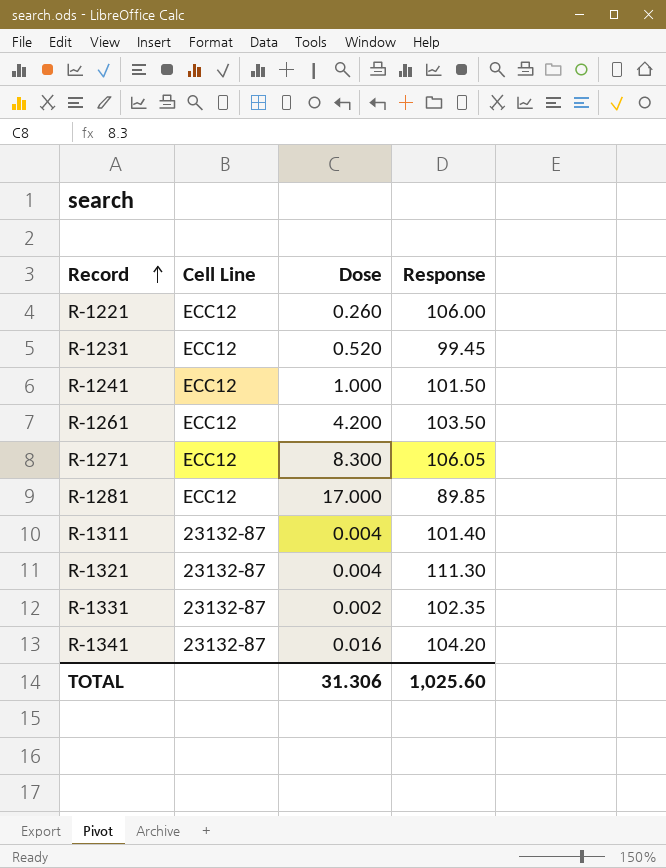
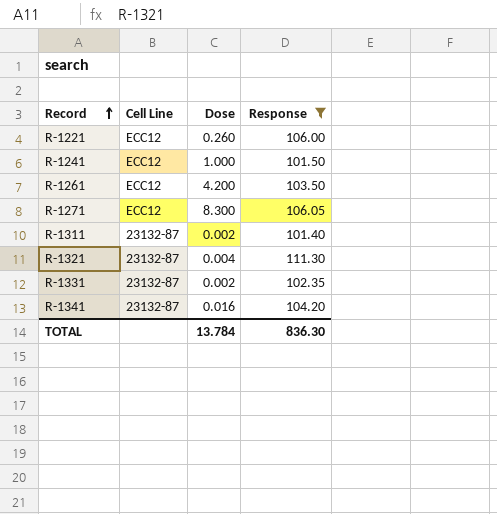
filter: none -> Response >= 101.40
R-1311 | Dose: 0.004 -> 0.002
TOTAL | Dose: 31.306 -> 13.784
TOTAL | Response: 1,025.60 -> 836.30

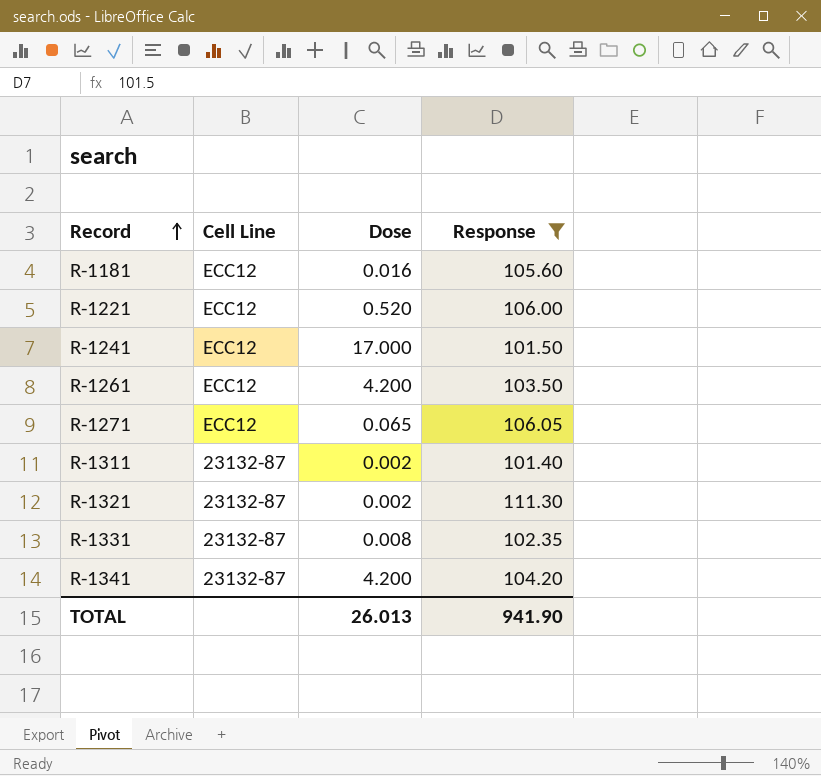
row R-1181: none -> ECC12 | 0.016 | 105.60
R-1221 | Dose: 0.260 -> 0.520
R-1241 | Dose: 1.000 -> 17.000
R-1271 | Dose: 8.300 -> 0.065
R-1321 | Dose: 0.004 -> 0.002
R-1331 | Dose: 0.002 -> 0.008
R-1341 | Dose: 0.016 -> 4.200
TOTAL | Dose: 13.784 -> 26.013
TOTAL | Response: 836.30 -> 941.90

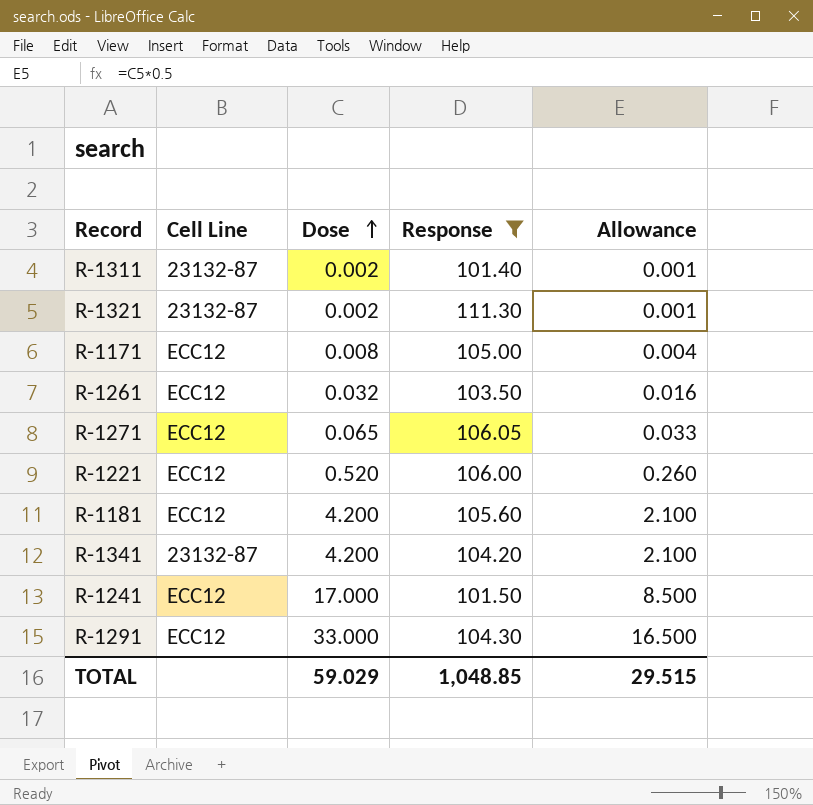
row order: Record ascending -> Dose ascending
column Allowance | formula: none -> [Dose] * 0.5
row R-1331: 23132-87 | 0.008 | 102.35 -> none
row R-1171: none -> ECC12 | 0.008 | 105.00 | 0.004
R-1261 | Dose: 4.200 -> 0.032
R-1181 | Dose: 0.016 -> 4.200
row R-1291: none -> ECC12 | 33.000 | 104.30 | 16.500
TOTAL | Dose: 26.013 -> 59.029
TOTAL | Response: 941.90 -> 1,048.85

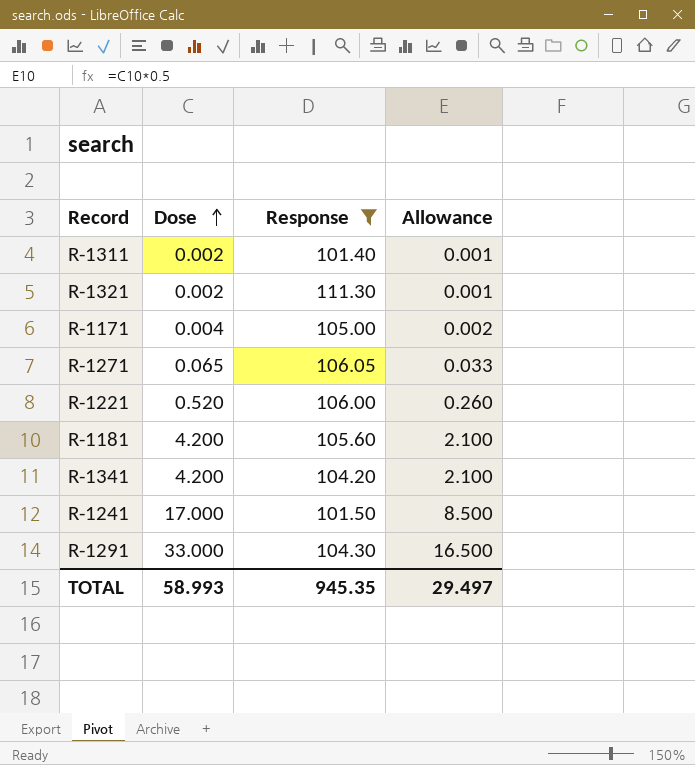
column Cell Line | position: 2 -> none
row R-1261: ECC12 | 0.032 | 103.50 | 0.016 -> none
R-1171 | Dose: 0.008 -> 0.004
R-1171 | Allowance: 0.004 -> 0.002
TOTAL | Dose: 59.029 -> 58.993
TOTAL | Response: 1,048.85 -> 945.35
TOTAL | Allowance: 29.515 -> 29.497

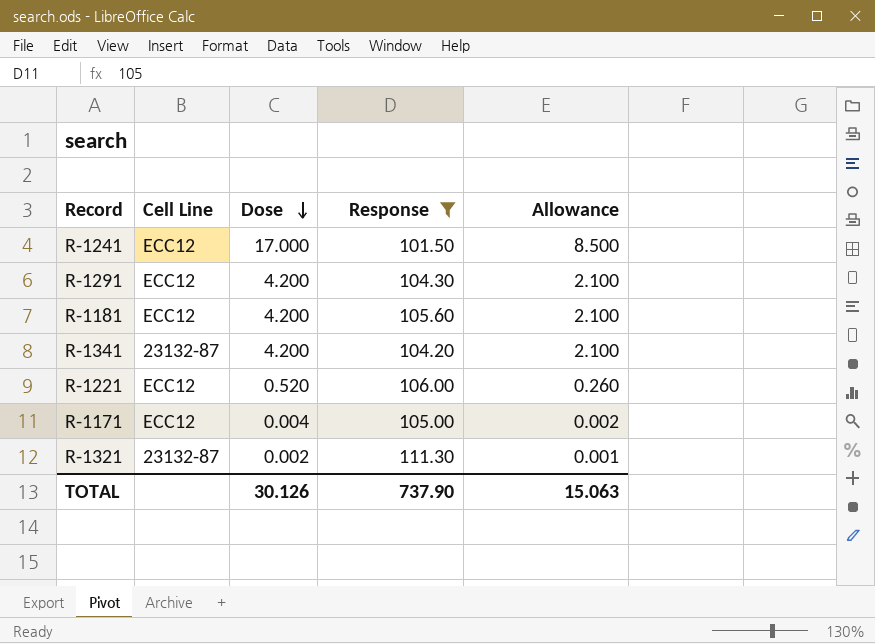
row order: Dose ascending -> Dose descending
column Cell Line | position: none -> 2
row R-1311: 0.002 | 101.40 | 0.001 -> none
row R-1271: 0.065 | 106.05 | 0.033 -> none
R-1291 | Dose: 33.000 -> 4.200
R-1291 | Allowance: 16.500 -> 2.100
TOTAL | Dose: 58.993 -> 30.126
TOTAL | Response: 945.35 -> 737.90
TOTAL | Allowance: 29.497 -> 15.063

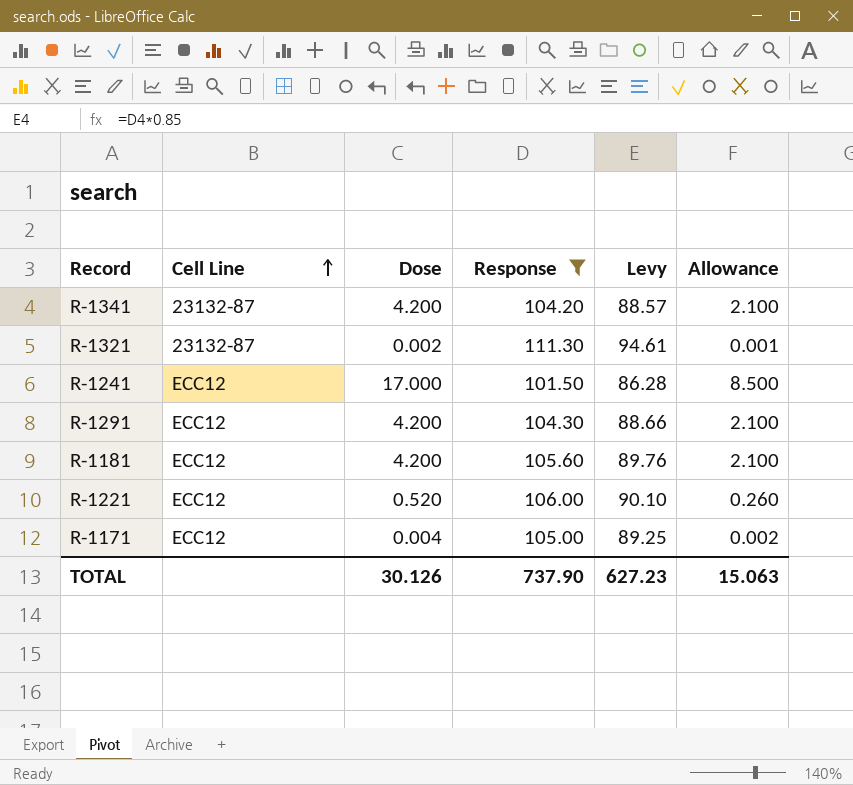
row order: Dose descending -> Cell Line ascending
column Levy | formula: none -> [Response] * 0.85

